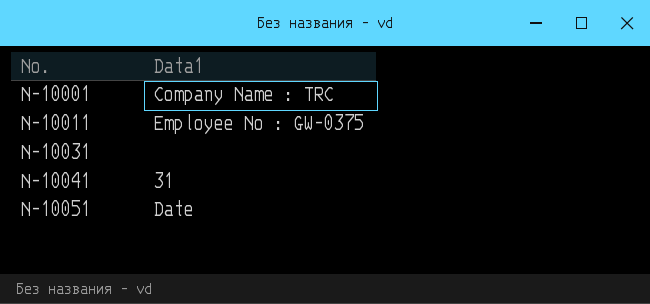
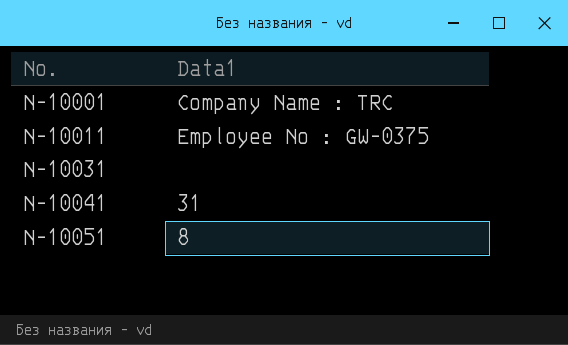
N-10051 | Data1: Date -> 8

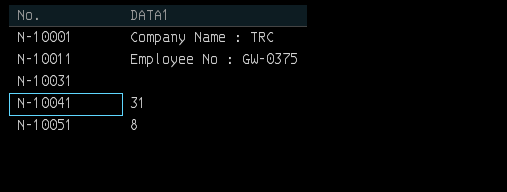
column name: Data1 -> DATA1

